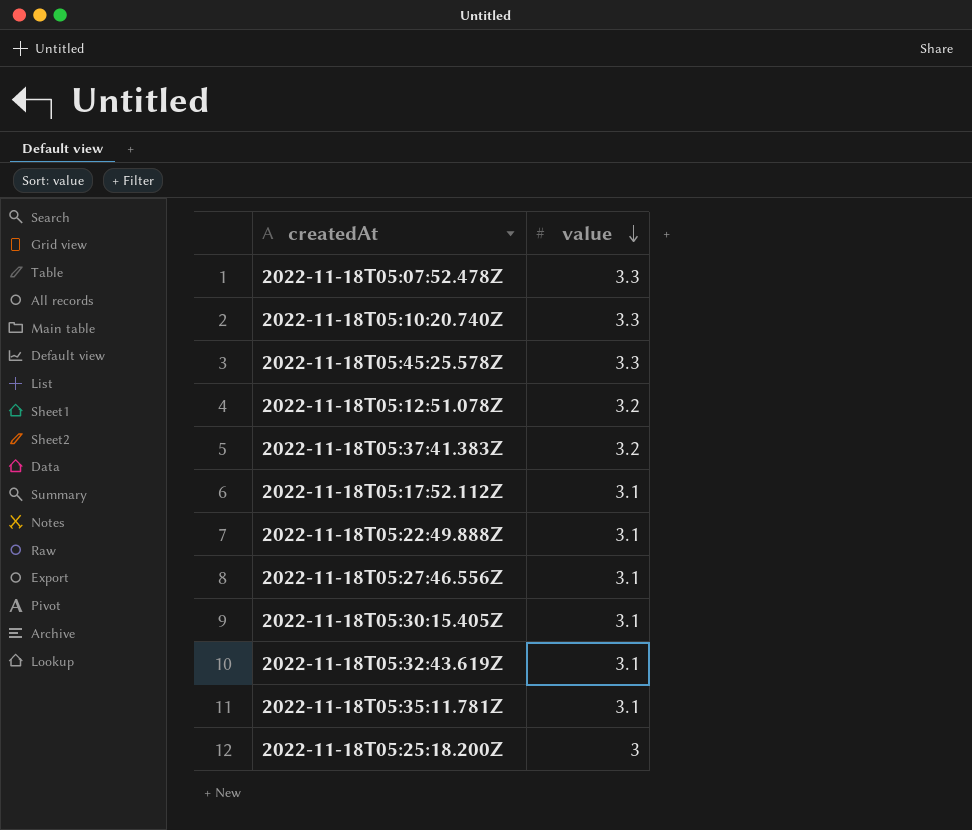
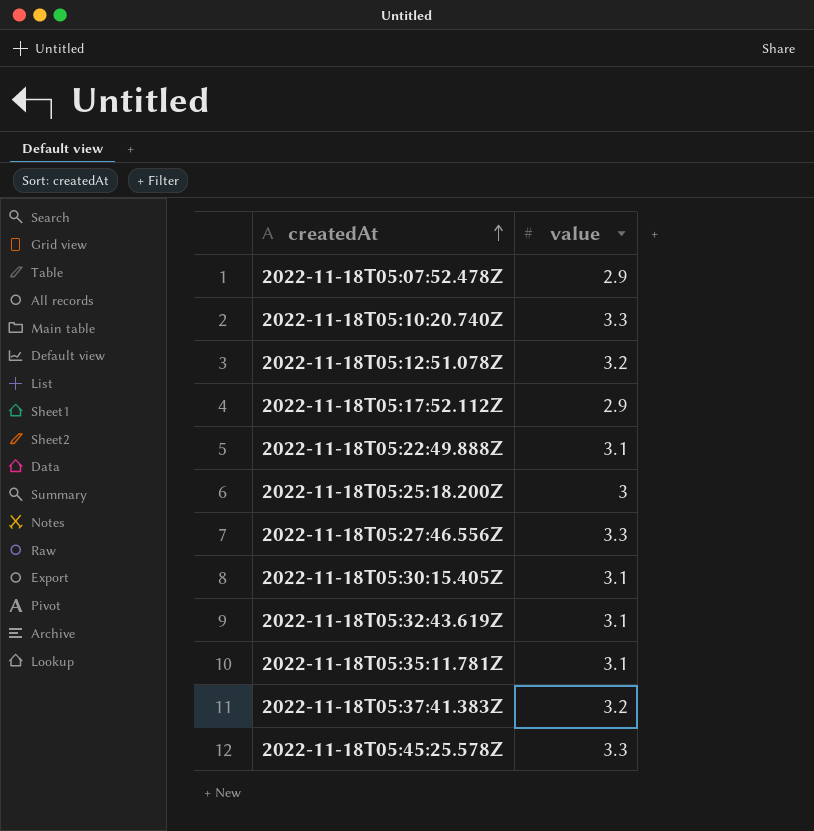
row order: value descending -> createdAt ascending
2022-11-18T05:07:52.478Z | value: 3.3 -> 2.9
2022-11-18T05:17:52.112Z | value: 3.1 -> 2.9
2022-11-18T05:27:46.556Z | value: 3.1 -> 3.3

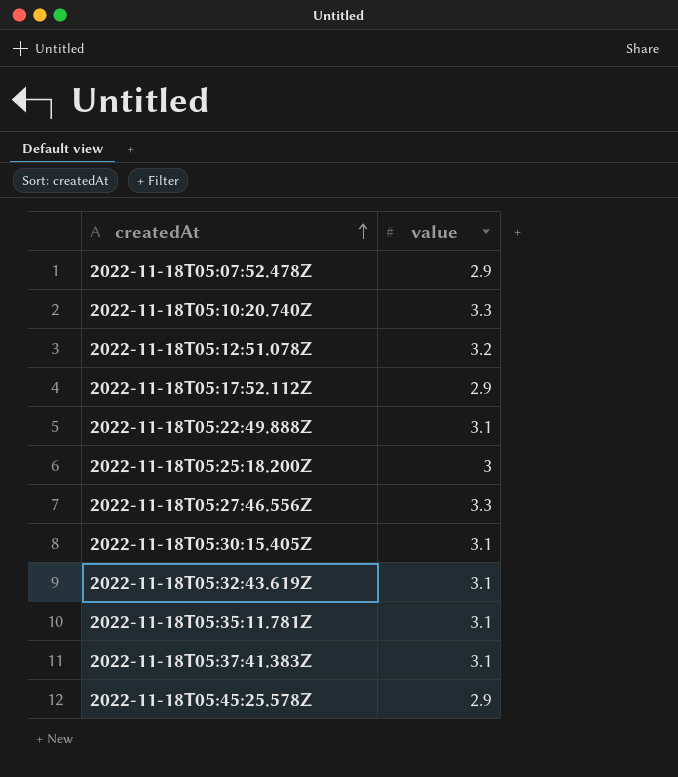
2022-11-18T05:37:41.383Z | value: 3.2 -> 3.1
2022-11-18T05:45:25.578Z | value: 3.3 -> 2.9

